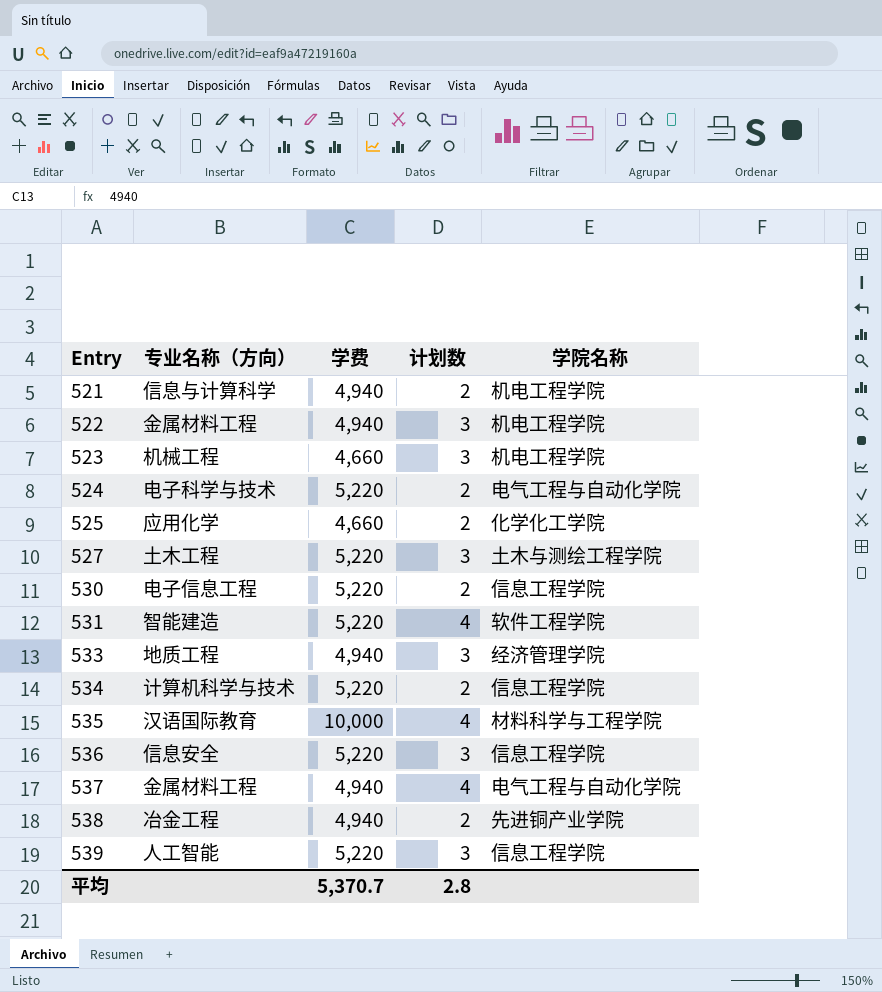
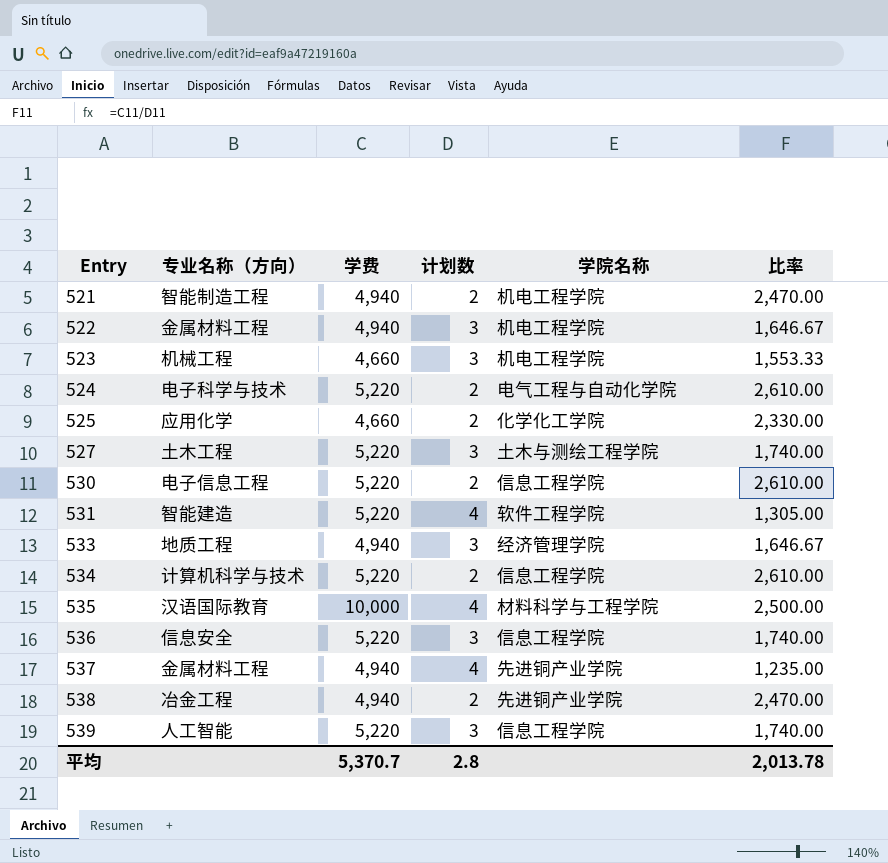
column 比率 | formula: none -> [学费] / [计划数]
521 | 专业名称（方向）: 信息与计算科学 -> 智能制造工程
537 | 学院名称: 电气工程与自动化学院 -> 先进铜产业学院

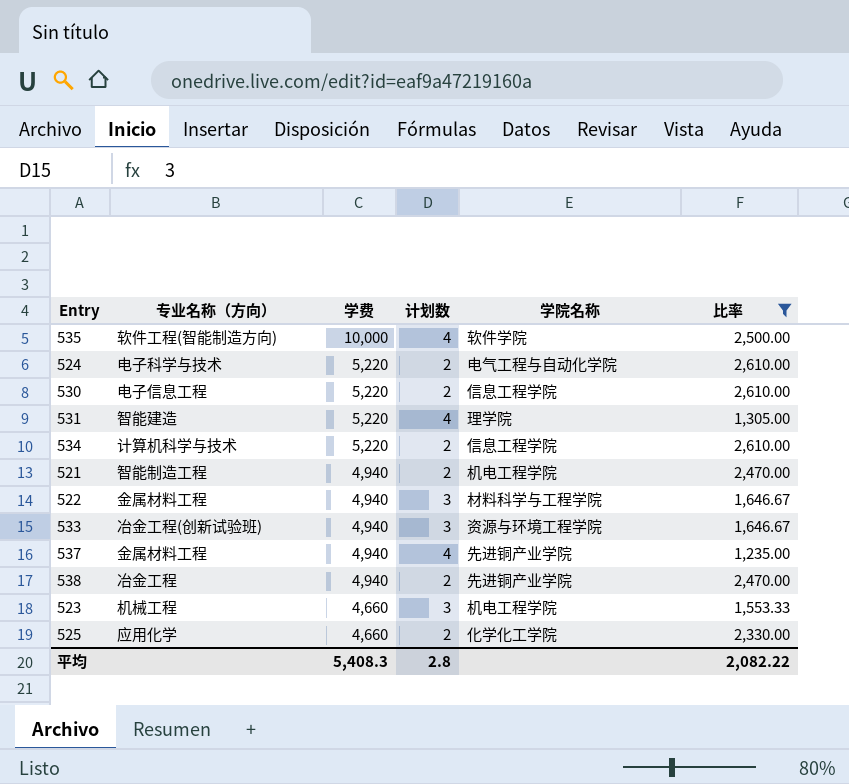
filter: none -> 比率 != 1,740.00
row order: Entry ascending -> 学费 descending
535 | 专业名称（方向）: 汉语国际教育 -> 软件工程(智能制造方向)
535 | 学院名称: 材料科学与工程学院 -> 软件学院
531 | 学院名称: 软件工程学院 -> 理学院
522 | 学院名称: 机电工程学院 -> 材料科学与工程学院
533 | 专业名称（方向）: 地质工程 -> 冶金工程(创新试验班)
533 | 学院名称: 经济管理学院 -> 资源与环境工程学院
平均 | 学费: 5,370.7 -> 5,408.3
平均 | 比率: 2,013.78 -> 2,082.22

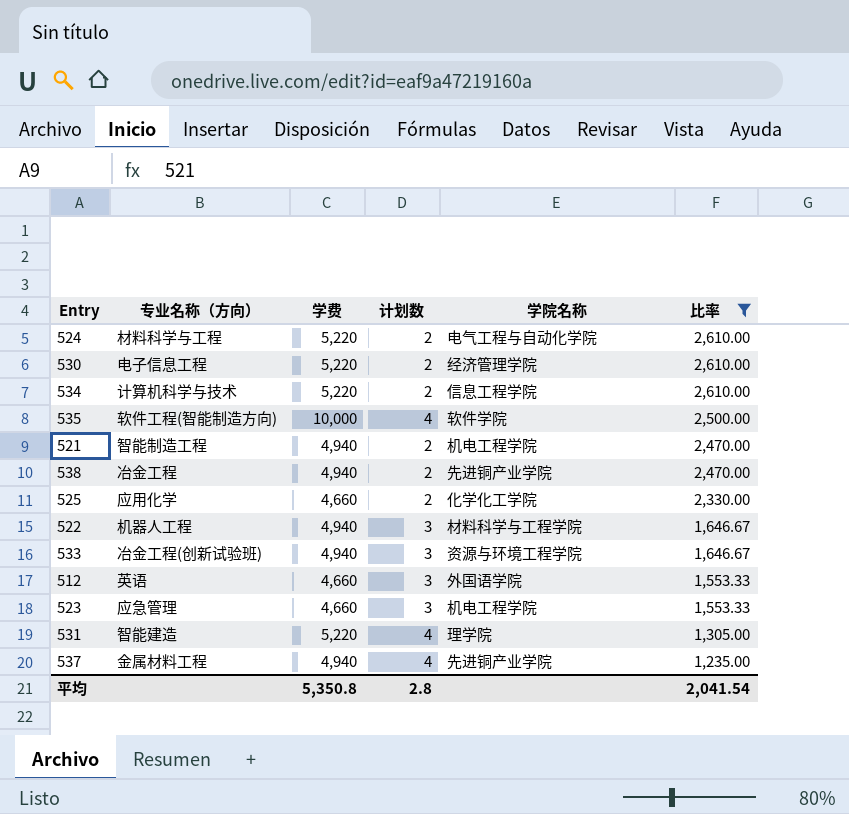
row order: 学费 descending -> 比率 descending
524 | 专业名称（方向）: 电子科学与技术 -> 材料科学与工程
530 | 学院名称: 信息工程学院 -> 经济管理学院
522 | 专业名称（方向）: 金属材料工程 -> 机器人工程
row 512: none -> 英语 | 4,660 | 3 | 外国语学院 | 1,553.33
523 | 专业名称（方向）: 机械工程 -> 应急管理
平均 | 学费: 5,408.3 -> 5,350.8
平均 | 比率: 2,082.22 -> 2,041.54

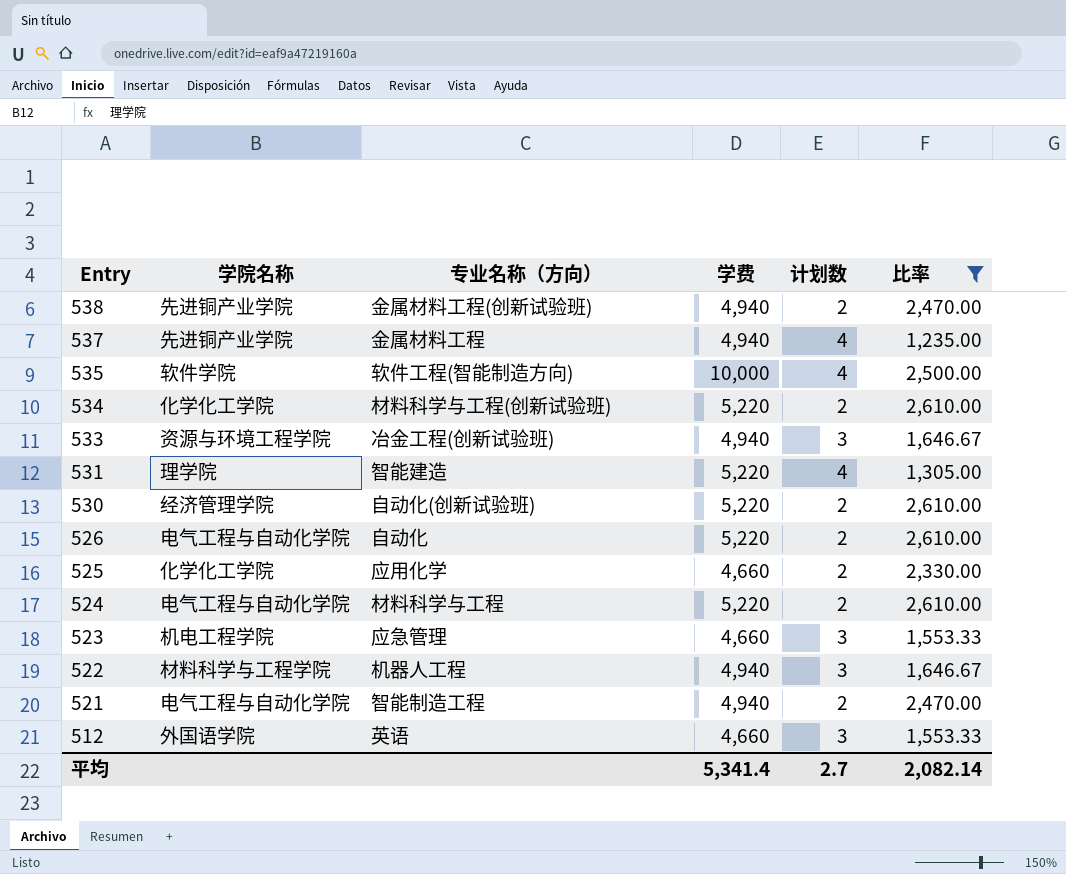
row order: 比率 descending -> Entry descending
column 学院名称 | position: 5 -> 2
538 | 专业名称（方向）: 冶金工程 -> 金属材料工程(创新试验班)
534 | 学院名称: 信息工程学院 -> 化学化工学院
534 | 专业名称（方向）: 计算机科学与技术 -> 材料科学与工程(创新试验班)
530 | 专业名称（方向）: 电子信息工程 -> 自动化(创新试验班)
row 526: none -> 电气工程与自动化学院 | 自动化 | 5,220 | 2 | 2,610.00
521 | 学院名称: 机电工程学院 -> 电气工程与自动化学院
平均 | 学费: 5,350.8 -> 5,341.4
平均 | 计划数: 2.8 -> 2.7
平均 | 比率: 2,041.54 -> 2,082.14

